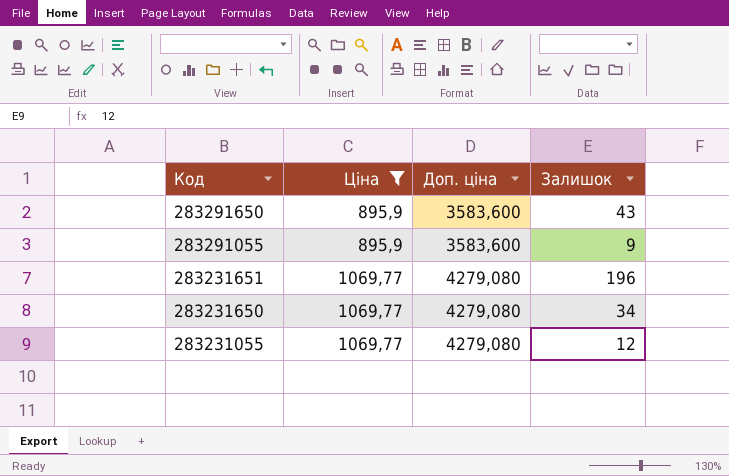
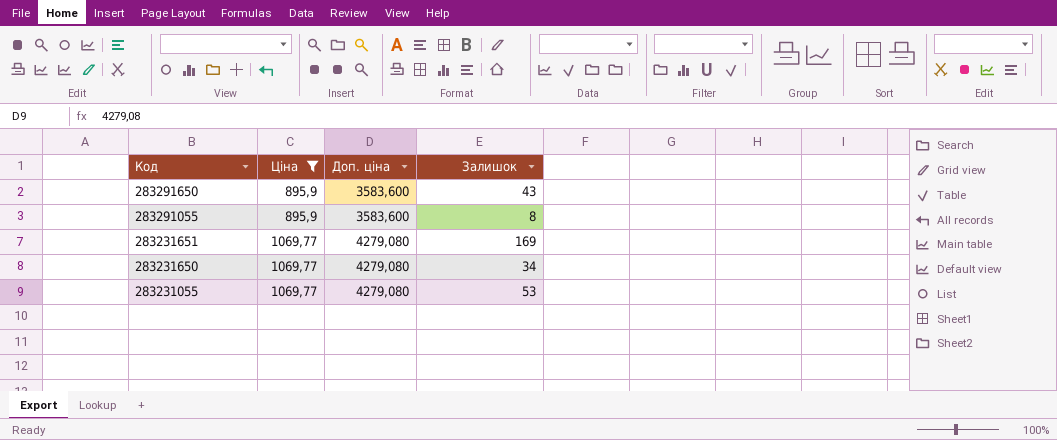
283291055 | Залишок: 9 -> 8
283231651 | Залишок: 196 -> 169
283231055 | Залишок: 12 -> 53

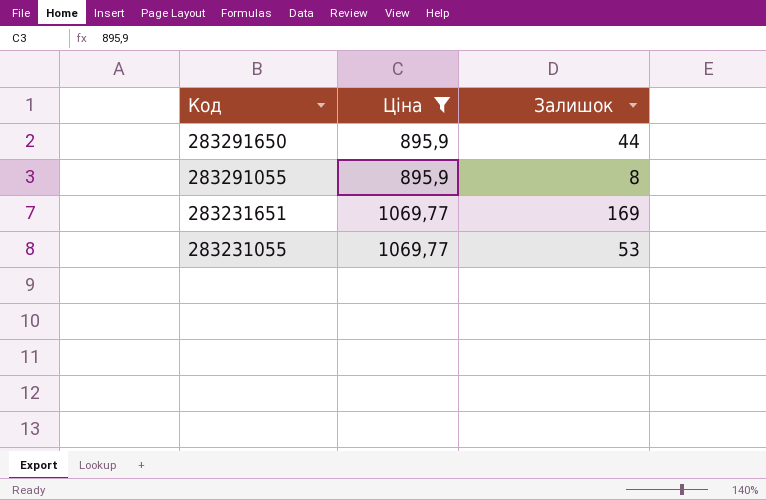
column Доп. ціна | position: 3 -> none
row 283231650: 1069,77 | 4279,080 | 34 -> none
283291650 | Залишок: 43 -> 44

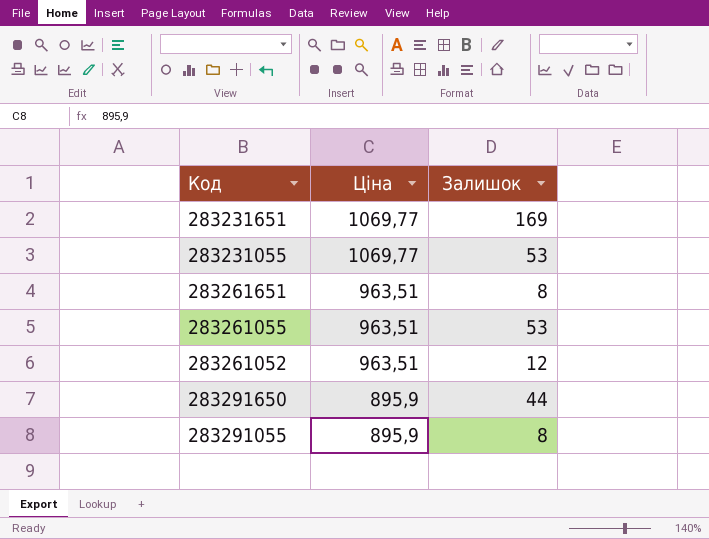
filter: Ціна != 963,51 -> none
row order: Код descending -> Ціна descending

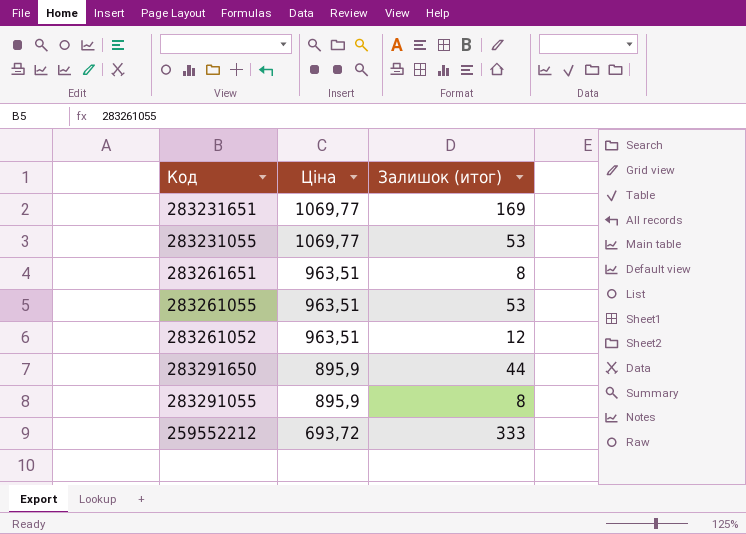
column name: Залишок -> Залишок (итог)
row 259552212: none -> 693,72 | 333

